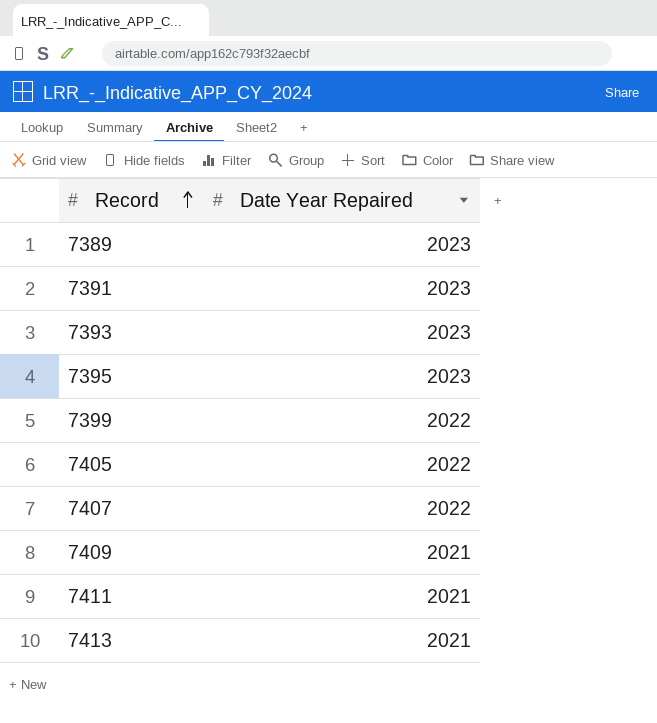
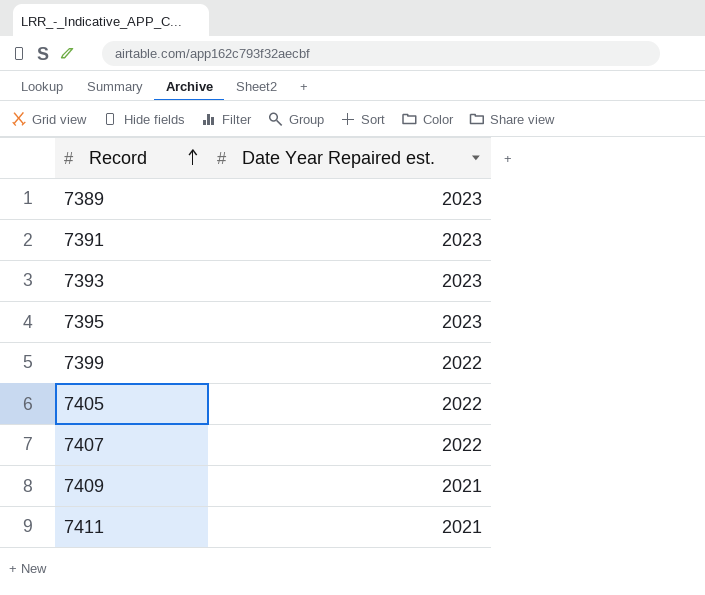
column name: Date Year Repaired -> Date Year Repaired est.
row 7413: 2021 -> none

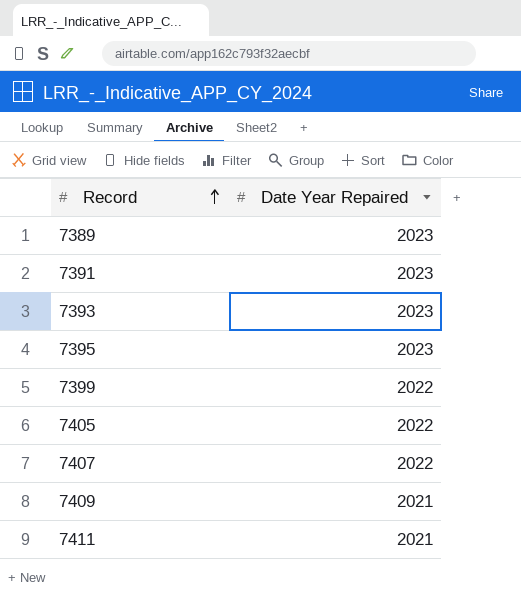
column name: Date Year Repaired est. -> Date Year Repaired

